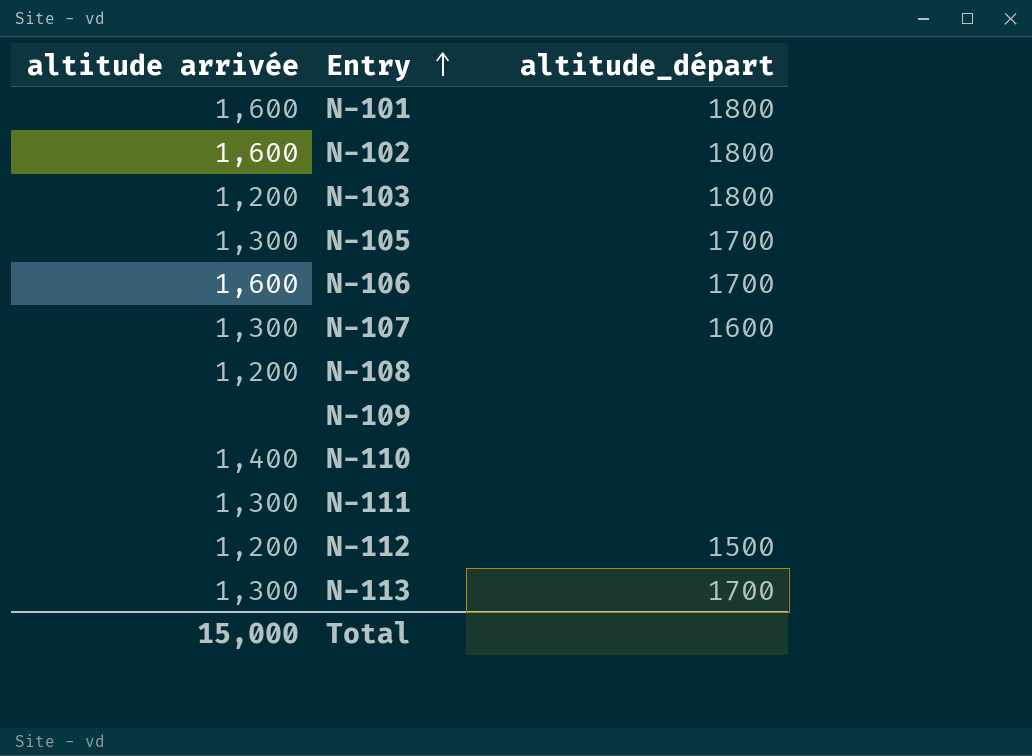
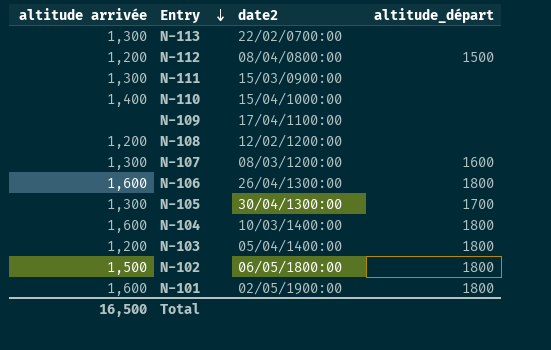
row order: Entry ascending -> Entry descending
column date2 | position: none -> 3
N-113 | altitude_départ: 1700 -> none
N-106 | altitude_départ: 1700 -> 1800
row N-104: none -> 1,600 | 10/03/1400:00 | 1800
N-102 | altitude arrivée: 1,600 -> 1,500
Total | altitude arrivée: 15,000 -> 16,500

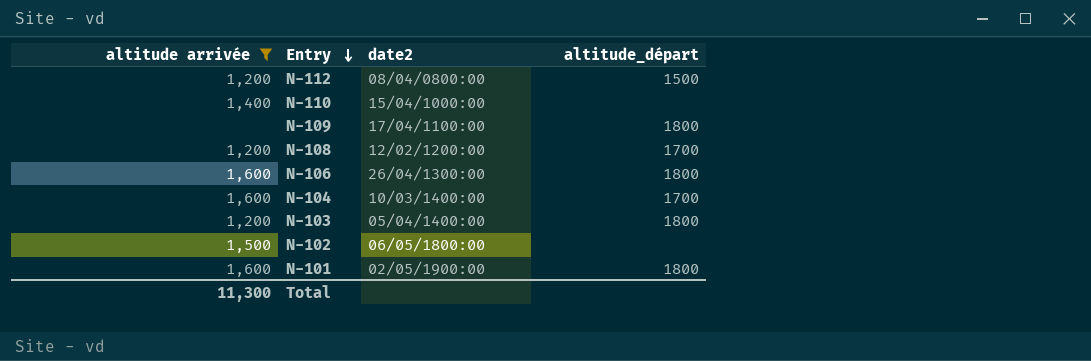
filter: none -> altitude arrivée != 1,300
N-109 | altitude_départ: none -> 1800
N-108 | altitude_départ: none -> 1700
N-104 | altitude_départ: 1800 -> 1700
N-102 | altitude_départ: 1800 -> none
Total | altitude arrivée: 16,500 -> 11,300

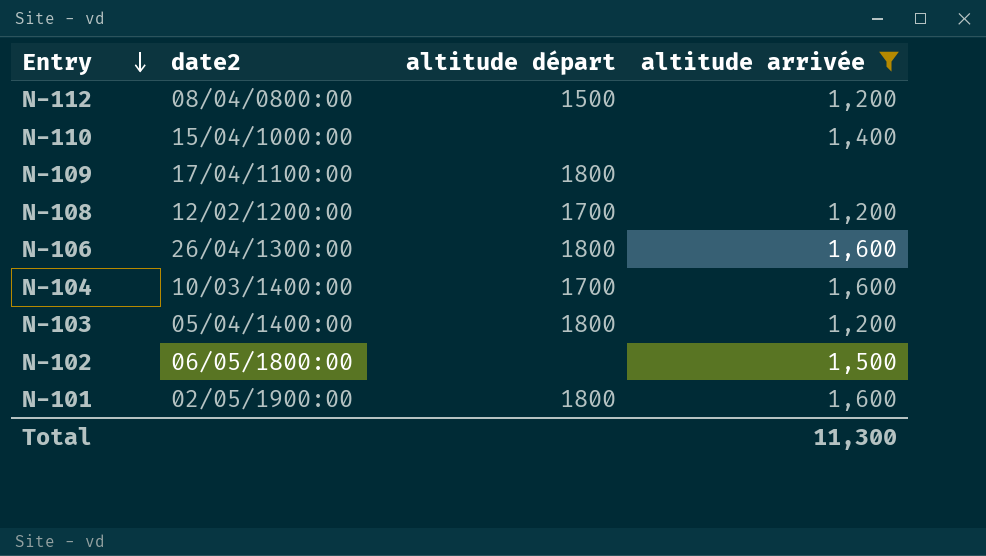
column name: altitude_départ -> altitude départ
column altitude arrivée | position: 1 -> 4

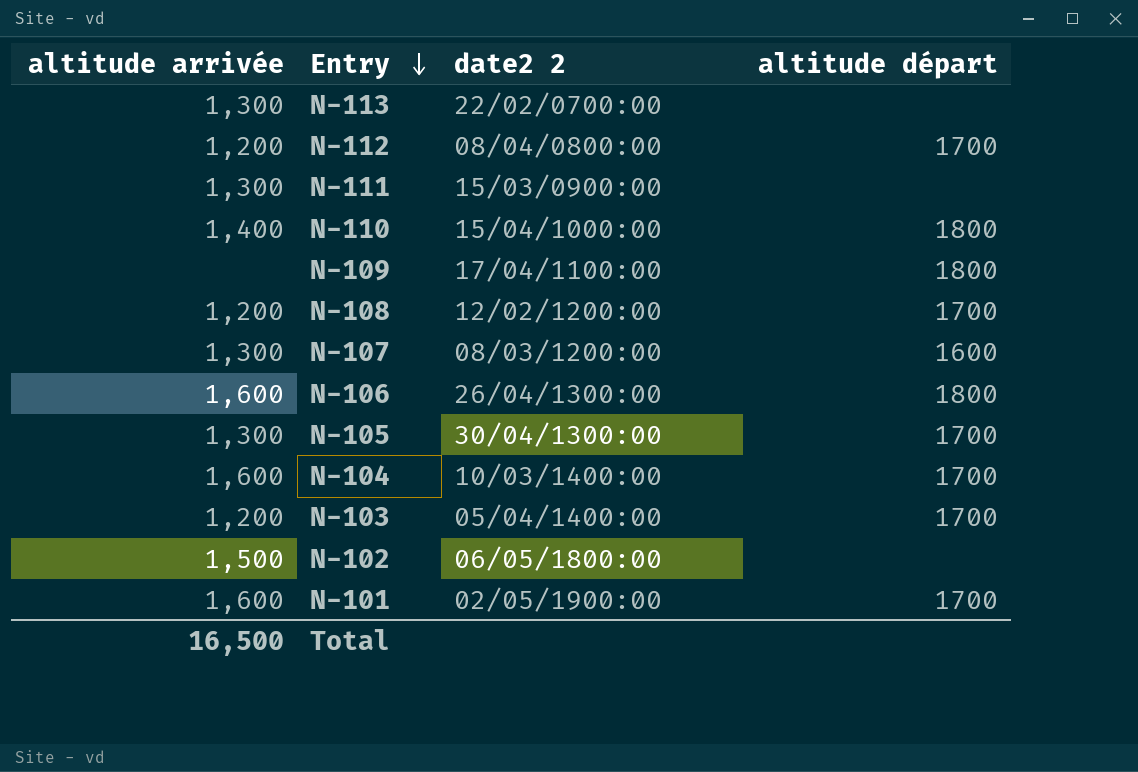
filter: altitude arrivée != 1,300 -> none
column altitude arrivée | position: 4 -> 1
column name: date2 -> date2 2
N-112 | altitude départ: 1500 -> 1700
N-110 | altitude départ: none -> 1800
N-103 | altitude départ: 1800 -> 1700
N-101 | altitude départ: 1800 -> 1700
Total | altitude arrivée: 11,300 -> 16,500

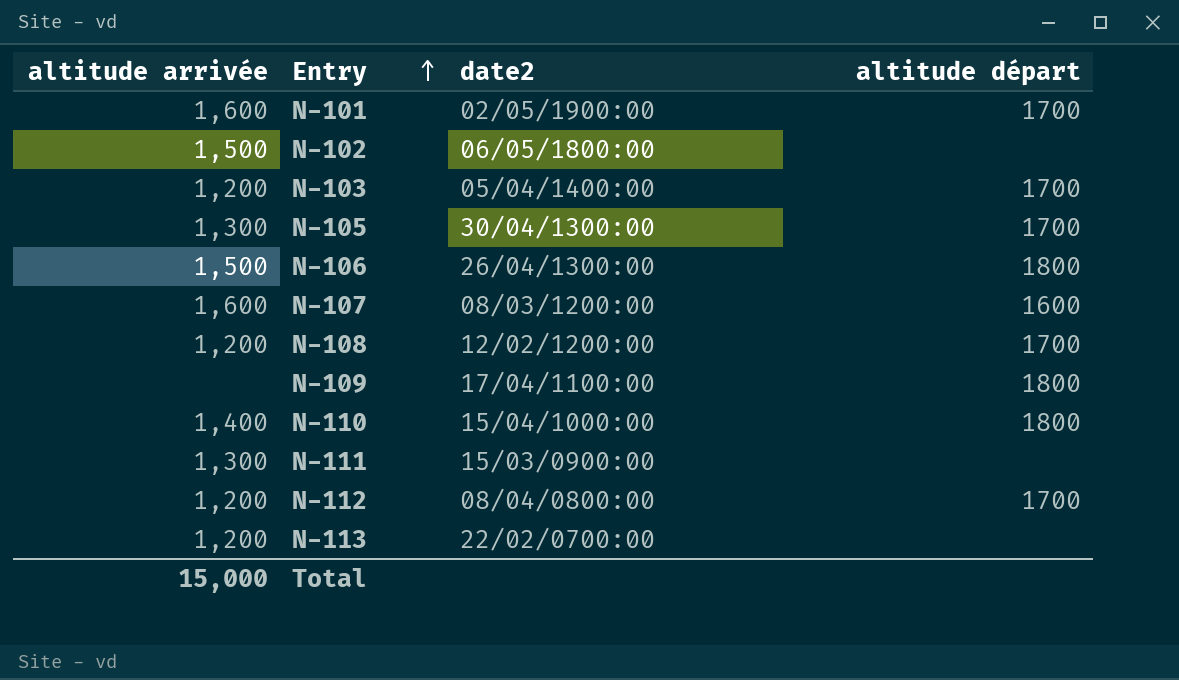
row order: Entry descending -> Entry ascending
column name: date2 2 -> date2
row N-104: 1,600 | 10/03/1400:00 | 1700 -> none
N-106 | altitude arrivée: 1,600 -> 1,500
N-107 | altitude arrivée: 1,300 -> 1,600
N-113 | altitude arrivée: 1,300 -> 1,200
Total | altitude arrivée: 16,500 -> 15,000

